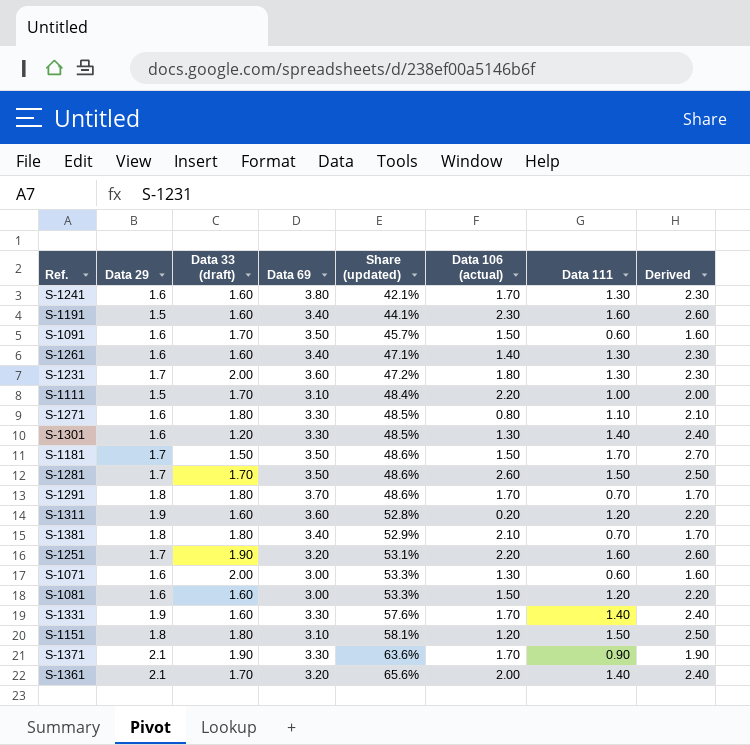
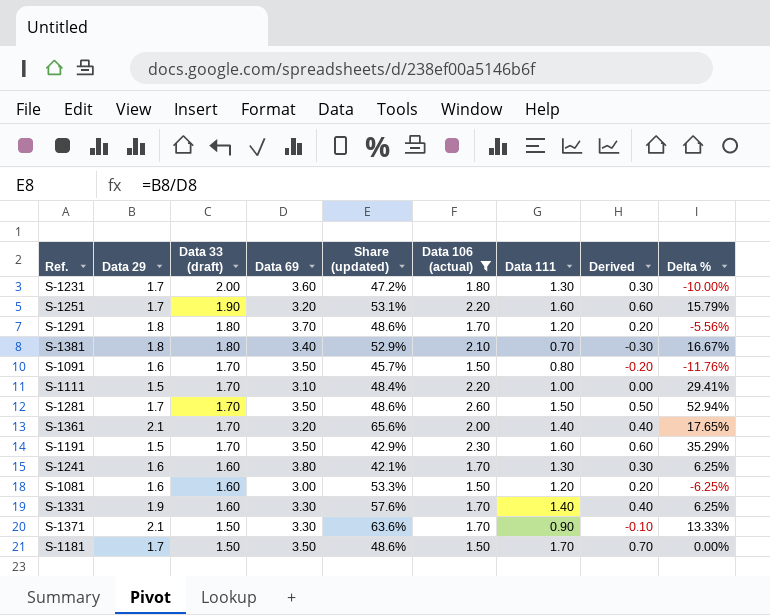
filter: none -> Data 106 (actual) >= 1.50
row order: Share (updated) ascending -> Data 33 (draft) descending
column Derived | formula: [Data 111] + 1 -> [Data 111] - 1
column Delta % | formula: none -> ([Data 106 (actual)] - [Data 33 (draft)]) / [Data 33 (draft)]
S-1291 | Data 111: 0.70 -> 1.20
S-1091 | Data 111: 0.60 -> 0.80
S-1191 | Data 33 (draft): 1.60 -> 1.70
S-1191 | Data 69: 3.40 -> 3.50
S-1191 | Share (updated): 44.1% -> 42.9%
S-1371 | Data 33 (draft): 1.90 -> 1.50

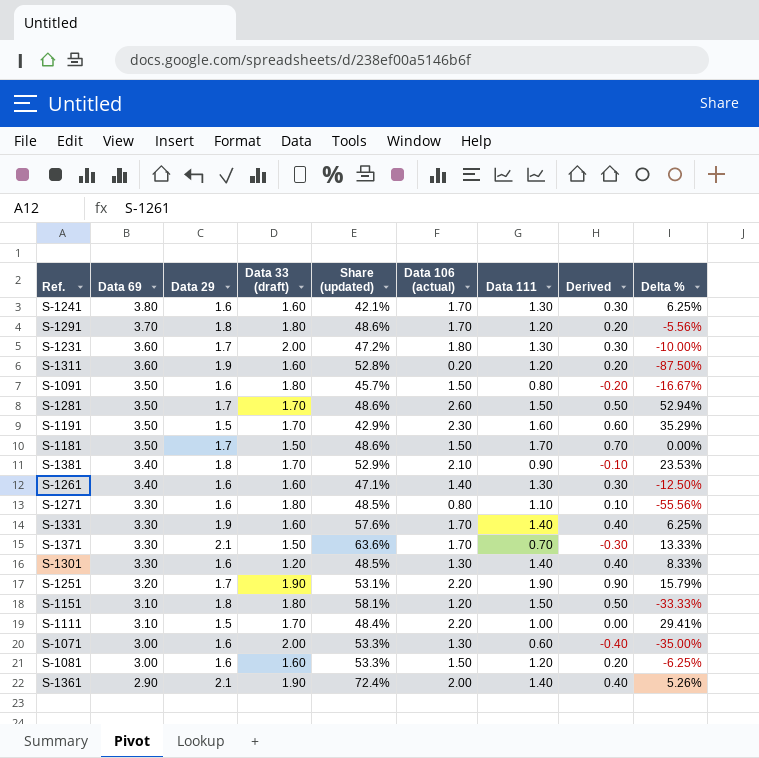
filter: Data 106 (actual) >= 1.50 -> none
row order: Data 33 (draft) descending -> Data 69 descending
column Data 69 | position: 4 -> 2
S-1091 | Data 33 (draft): 1.70 -> 1.80
S-1091 | Delta %: -11.76% -> -16.67%
S-1381 | Data 33 (draft): 1.80 -> 1.70
S-1381 | Data 111: 0.70 -> 0.90
S-1381 | Derived: -0.30 -> -0.10
S-1381 | Delta %: 16.67% -> 23.53%
S-1371 | Data 111: 0.90 -> 0.70
S-1371 | Derived: -0.10 -> -0.30
S-1251 | Data 111: 1.60 -> 1.90
S-1251 | Derived: 0.60 -> 0.90
S-1361 | Data 69: 3.20 -> 2.90
S-1361 | Data 33 (draft): 1.70 -> 1.90
S-1361 | Share (updated): 65.6% -> 72.4%
S-1361 | Delta %: 17.65% -> 5.26%

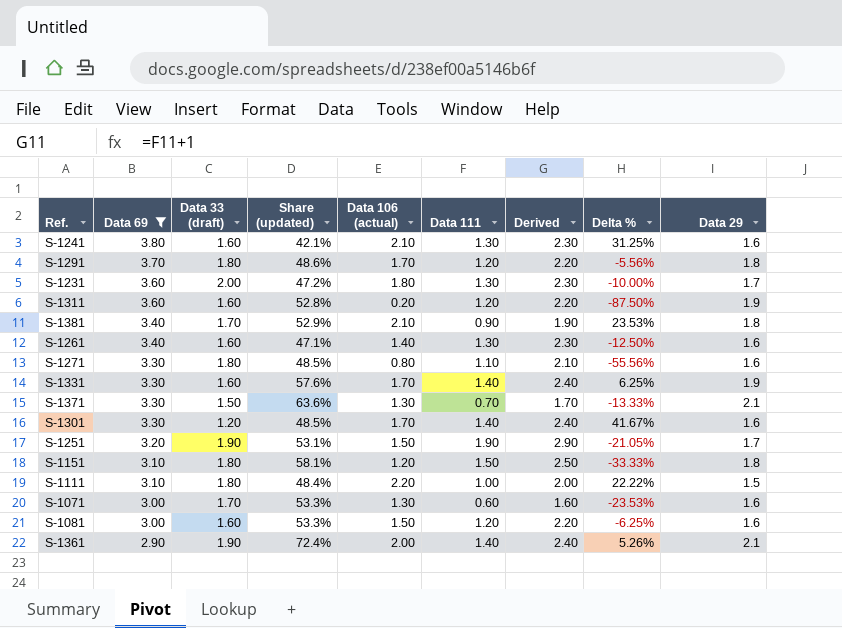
filter: none -> Data 69 != 3.50
column Derived | formula: [Data 111] - 1 -> [Data 111] + 1
column Data 29 | position: 3 -> 9
S-1241 | Data 106 (actual): 1.70 -> 2.10
S-1241 | Delta %: 6.25% -> 31.25%
S-1371 | Data 106 (actual): 1.70 -> 1.30
S-1371 | Delta %: 13.33% -> -13.33%
S-1301 | Data 106 (actual): 1.30 -> 1.70
S-1301 | Delta %: 8.33% -> 41.67%
S-1251 | Data 106 (actual): 2.20 -> 1.50
S-1251 | Delta %: 15.79% -> -21.05%
S-1111 | Data 33 (draft): 1.70 -> 1.80
S-1111 | Delta %: 29.41% -> 22.22%
S-1071 | Data 33 (draft): 2.00 -> 1.70
S-1071 | Delta %: -35.00% -> -23.53%

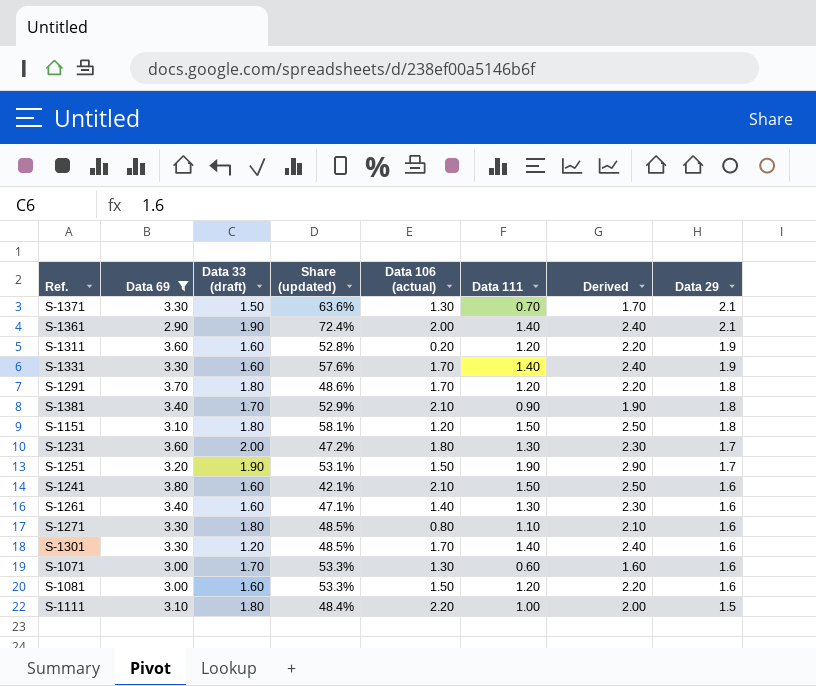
row order: Data 69 descending -> Data 29 descending
column Delta % | formula: ([Data 106 (actual)] - [Data 33 (draft)]) / [Data 33 (draft)] -> none
S-1241 | Data 111: 1.30 -> 1.50
S-1241 | Derived: 2.30 -> 2.50

